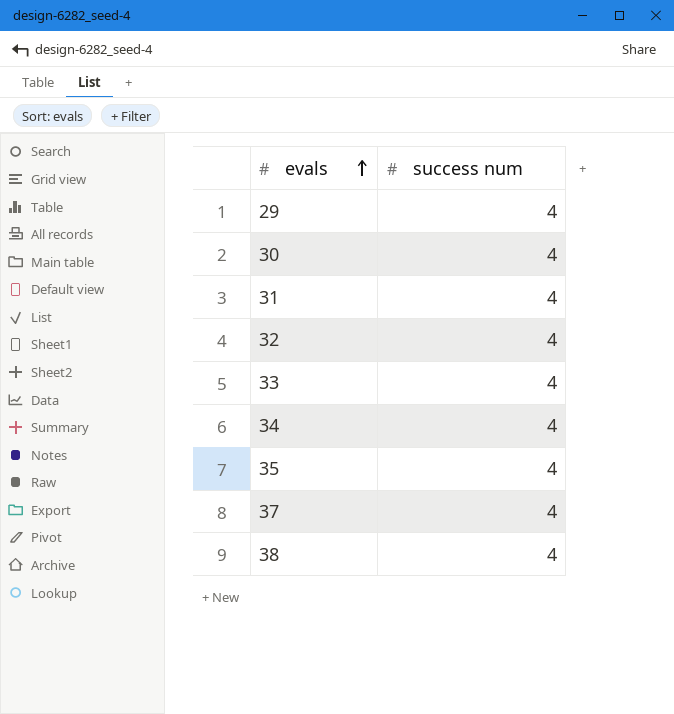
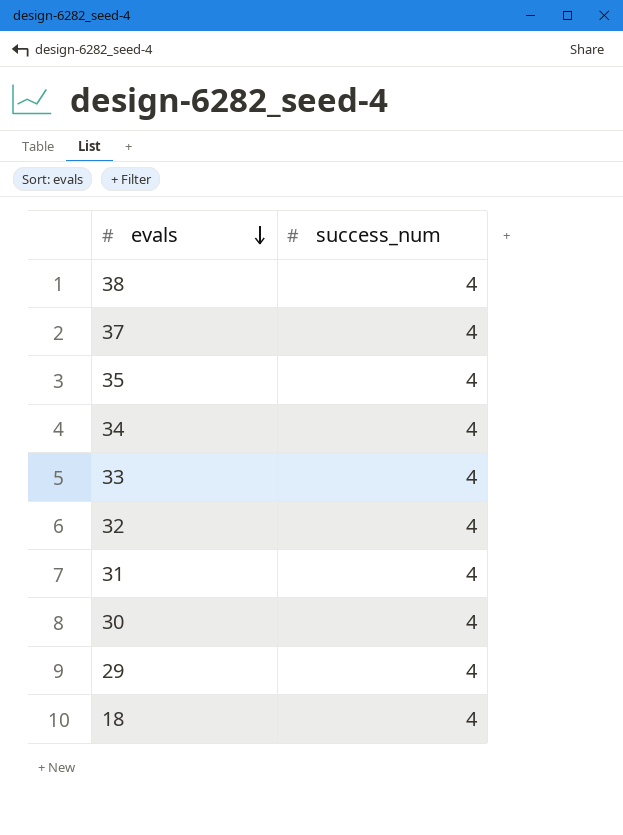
row order: evals ascending -> evals descending
column name: success num -> success_num
row 18: none -> 4

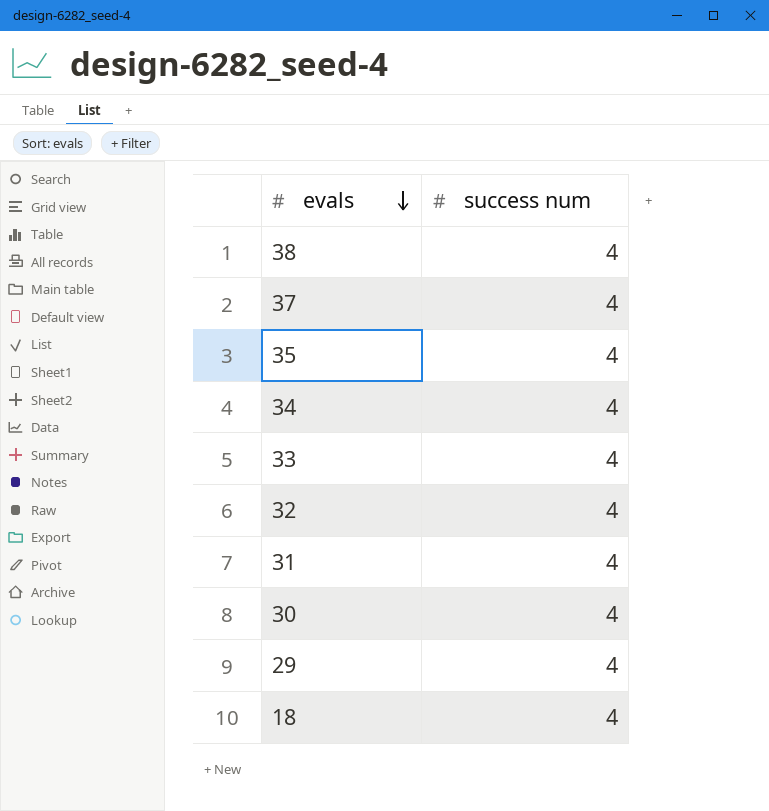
column name: success_num -> success num

